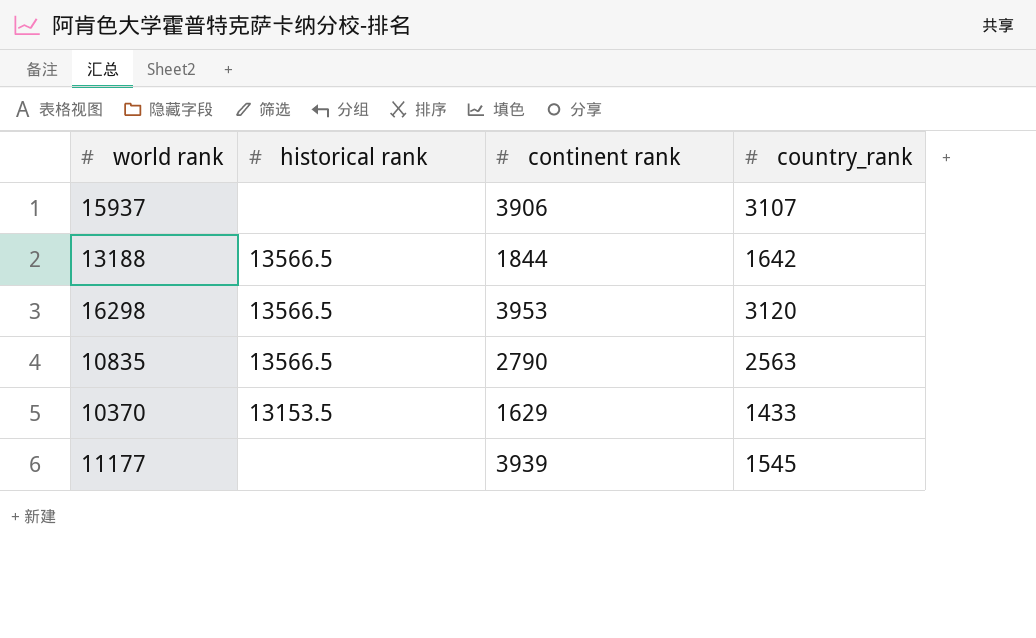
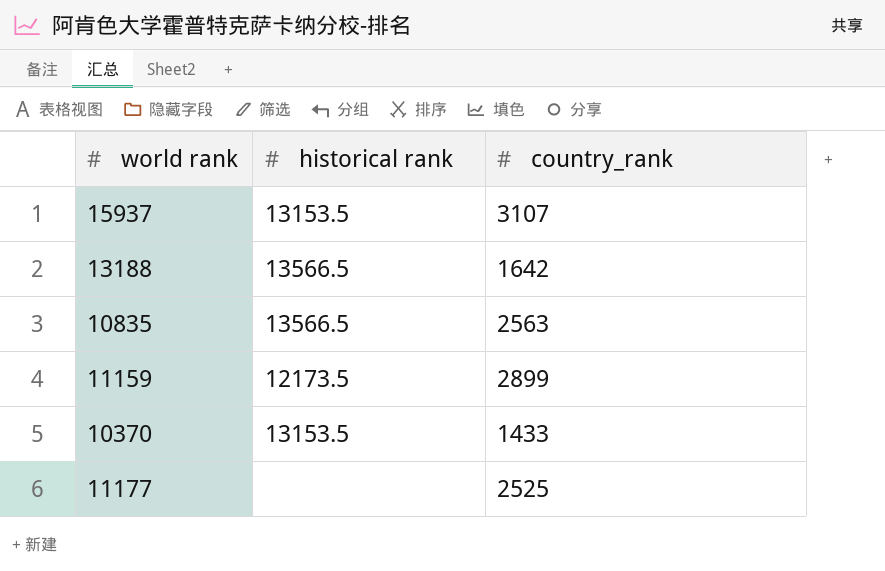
column continent rank | position: 3 -> none
row 16298: 13566.5 | 3953 | 3120 -> none
15937 | historical rank: none -> 13153.5
row 11159: none -> 12173.5 | 2899
11177 | country_rank: 1545 -> 2525

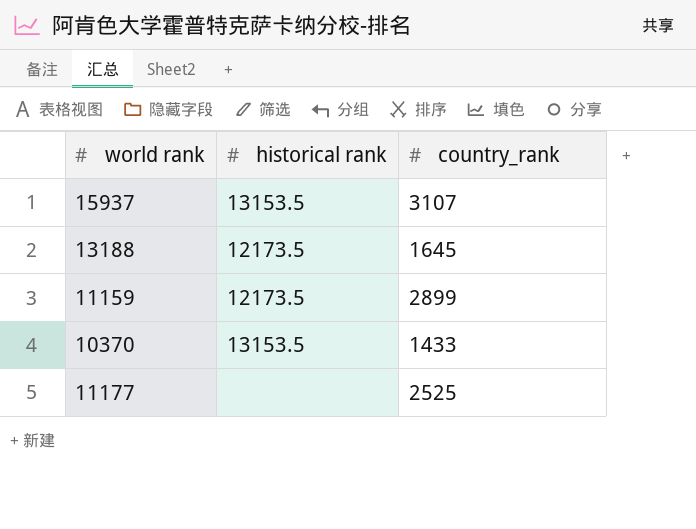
row 10835: 13566.5 | 2563 -> none
13188 | historical rank: 13566.5 -> 12173.5
13188 | country_rank: 1642 -> 1645

